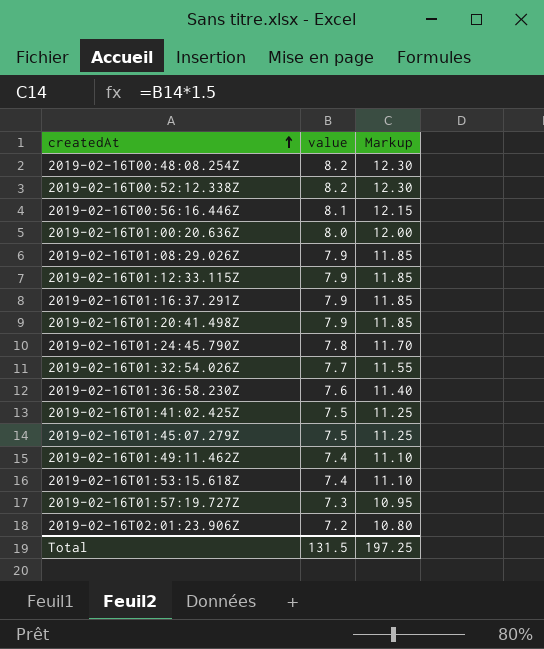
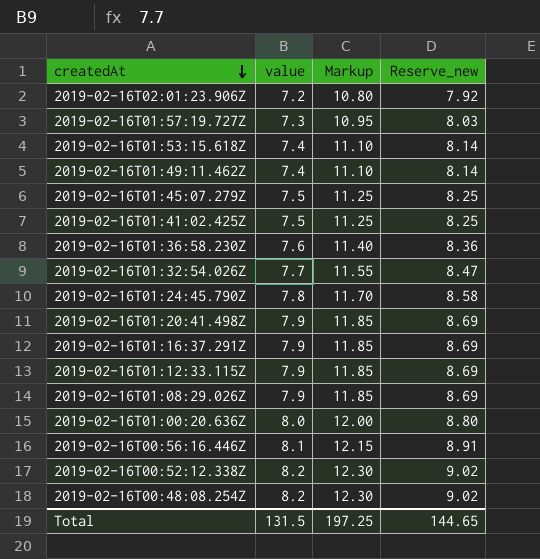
row order: createdAt ascending -> createdAt descending
column Reserve_new | formula: none -> [value] * 1.1

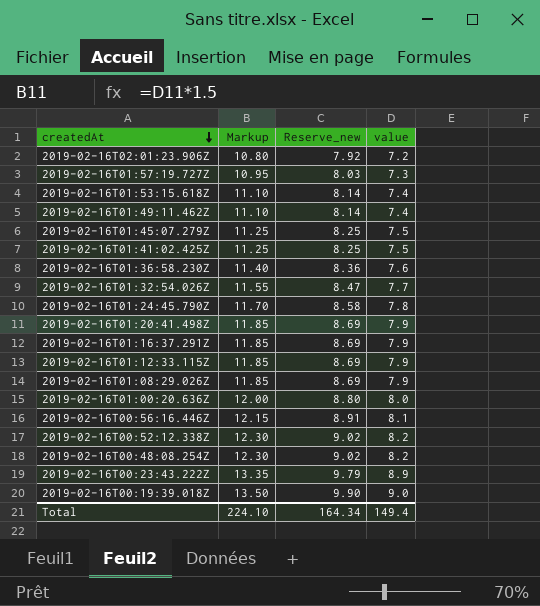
column value | position: 2 -> 4
row 2019-02-16T00:23:43.222Z: none -> 13.35 | 9.79 | 8.9
row 2019-02-16T00:19:39.018Z: none -> 13.50 | 9.90 | 9.0
Total | Markup: 197.25 -> 224.10
Total | Reserve_new: 144.65 -> 164.34
Total | value: 131.5 -> 149.4

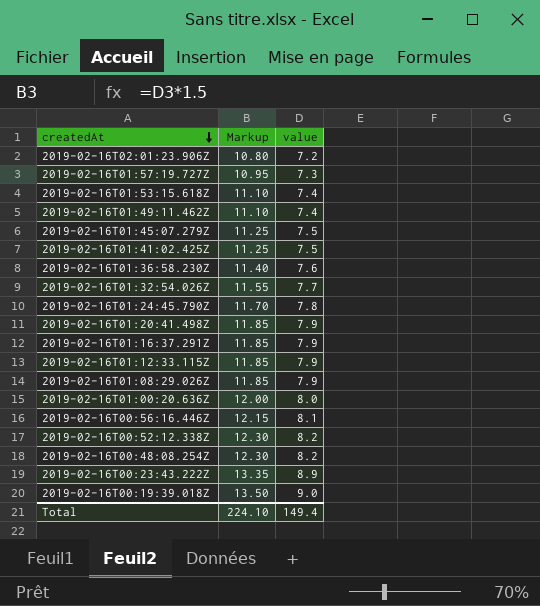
column Reserve_new | formula: [value] * 1.1 -> none

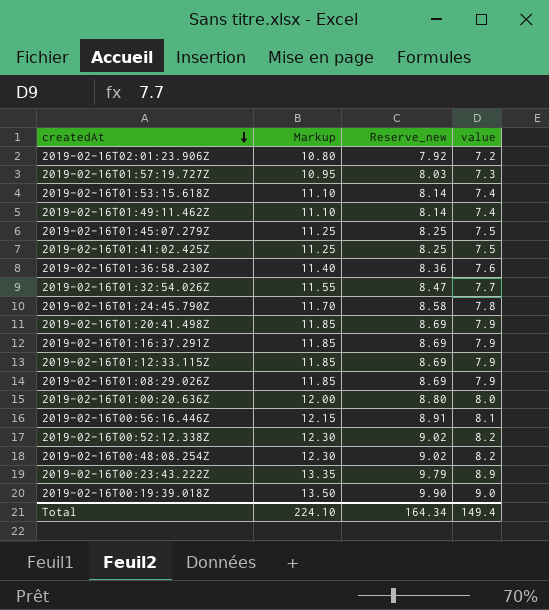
column Reserve_new | formula: none -> [value] * 1.1

